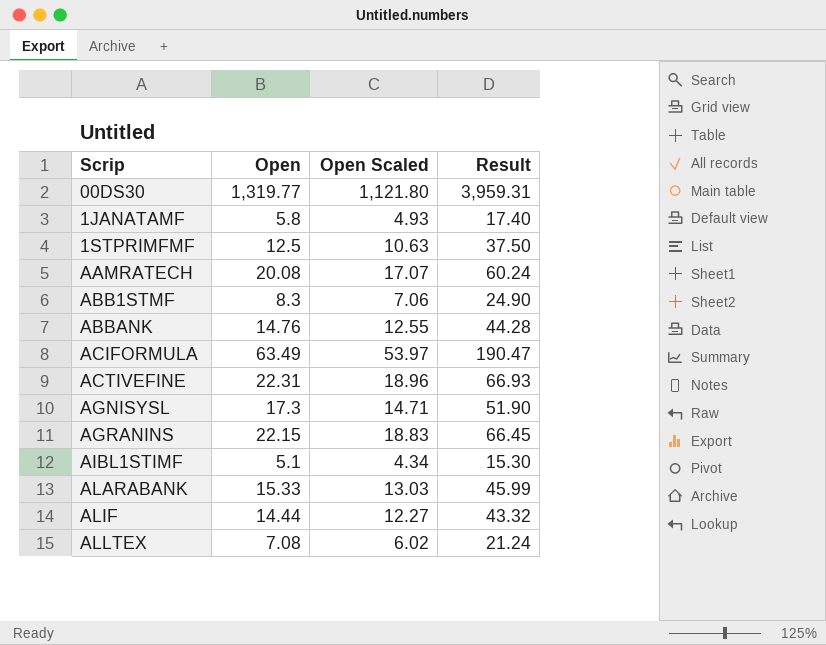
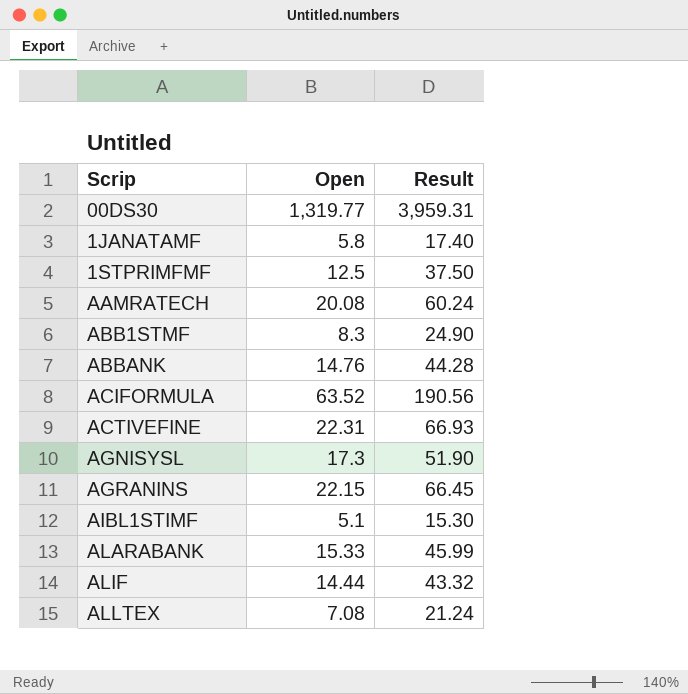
column Open Scaled | formula: [Open] * 0.85 -> none
ACIFORMULA | Open: 63.49 -> 63.52
ACIFORMULA | Result: 190.47 -> 190.56

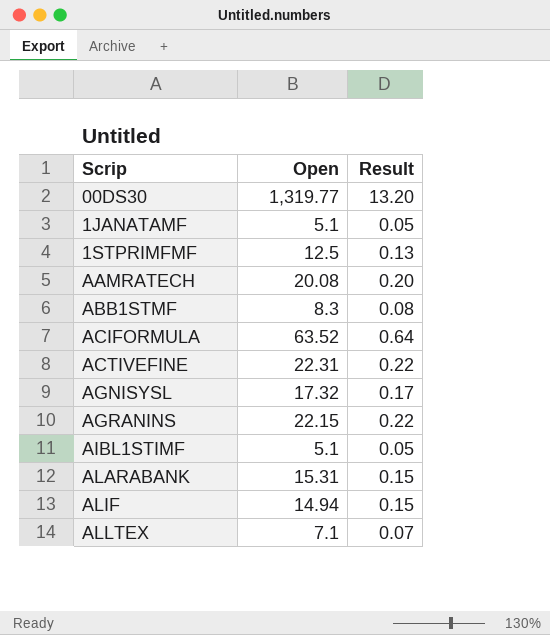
column Result | formula: [Open] * 3 -> [Open] * 0.01
row ABBANK: 14.76 | 44.28 -> none
1JANATAMF | Open: 5.8 -> 5.1
AGNISYSL | Open: 17.3 -> 17.32
ALARABANK | Open: 15.33 -> 15.31
ALIF | Open: 14.44 -> 14.94
ALLTEX | Open: 7.08 -> 7.1

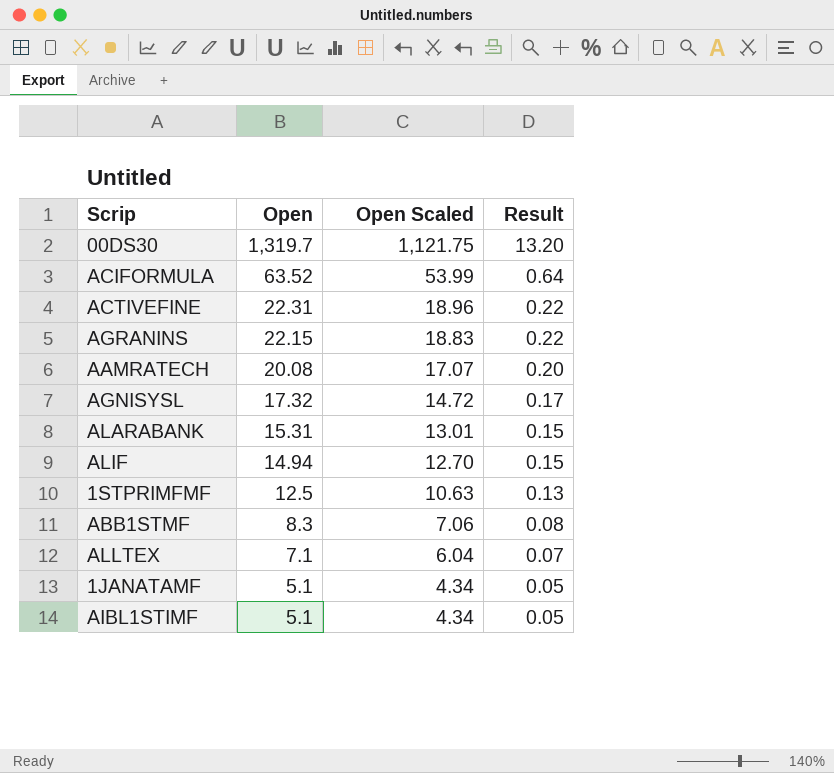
row order: Scrip ascending -> Open descending
column Open Scaled | formula: none -> [Open] * 0.85
00DS30 | Open: 1,319.77 -> 1,319.7

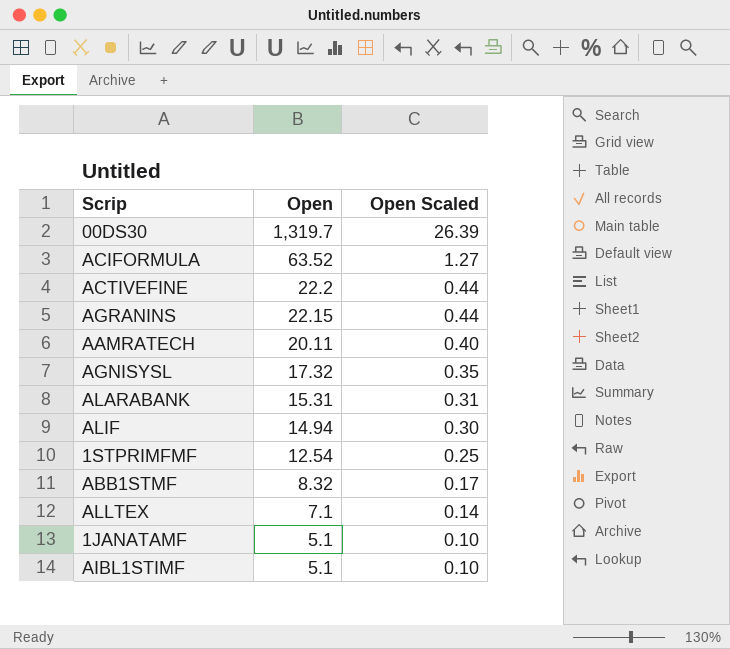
column Result | formula: [Open] * 0.01 -> none
column Open Scaled | formula: [Open] * 0.85 -> [Open] * 0.02
ACTIVEFINE | Open: 22.31 -> 22.2
AAMRATECH | Open: 20.08 -> 20.11
1STPRIMFMF | Open: 12.5 -> 12.54
ABB1STMF | Open: 8.3 -> 8.32

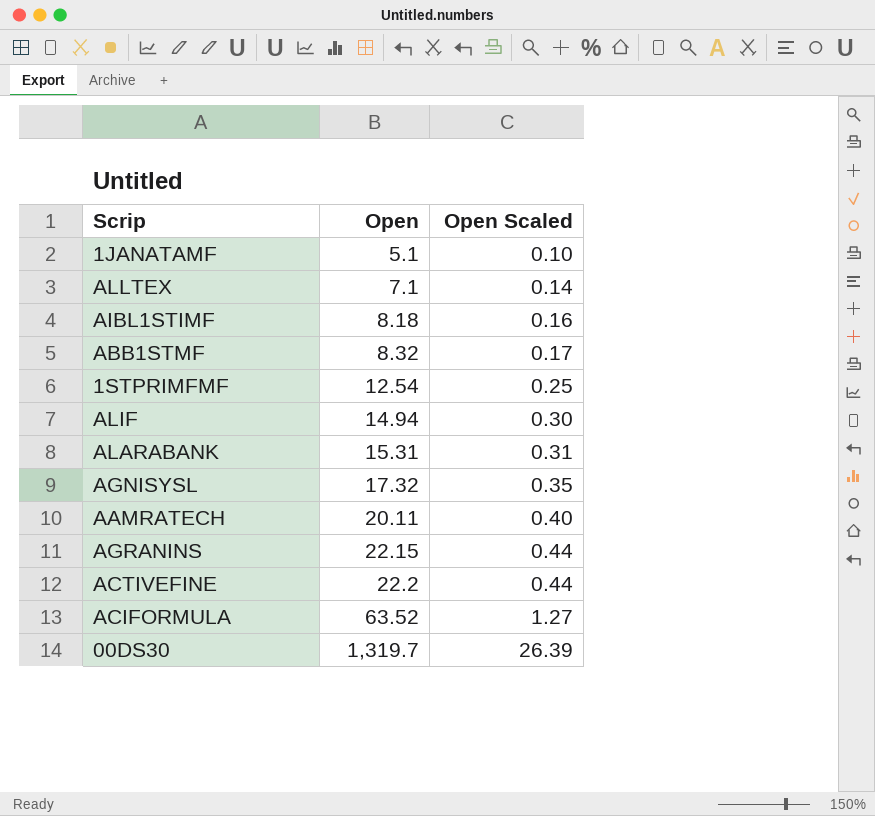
row order: Open descending -> Open ascending
AIBL1STIMF | Open: 5.1 -> 8.18
AIBL1STIMF | Open Scaled: 0.10 -> 0.16

